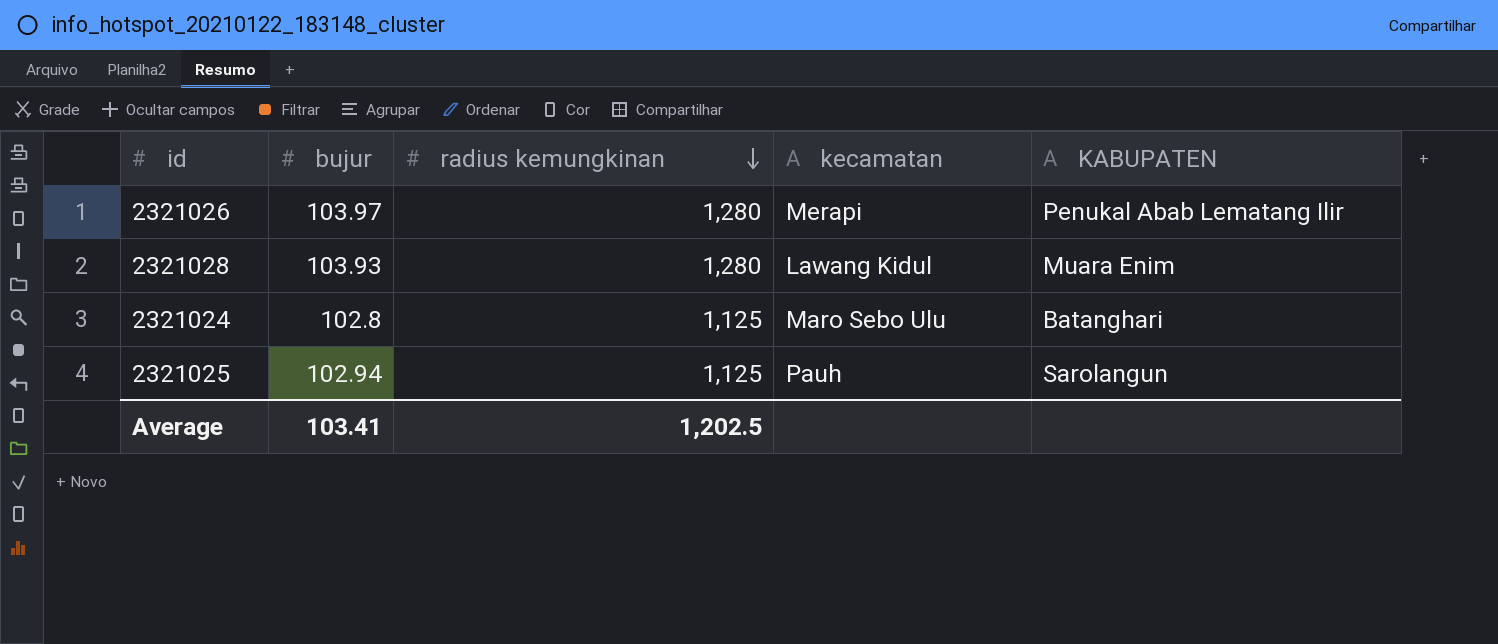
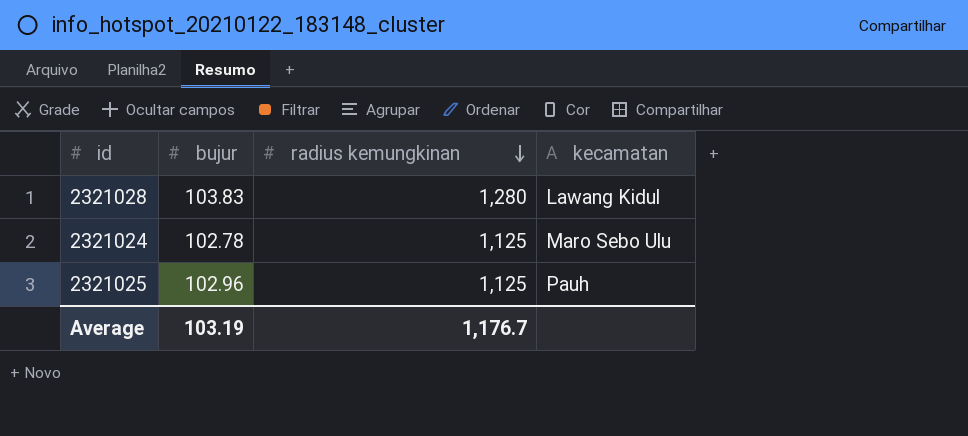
column KABUPATEN | position: 5 -> none
row 2321026: 103.97 | 1,280 | Merapi | Penukal Abab Lematang Ilir -> none
2321028 | bujur: 103.93 -> 103.83
2321024 | bujur: 102.8 -> 102.78
2321025 | bujur: 102.94 -> 102.96
Average | bujur: 103.41 -> 103.19
Average | radius kemungkinan: 1,202.5 -> 1,176.7

